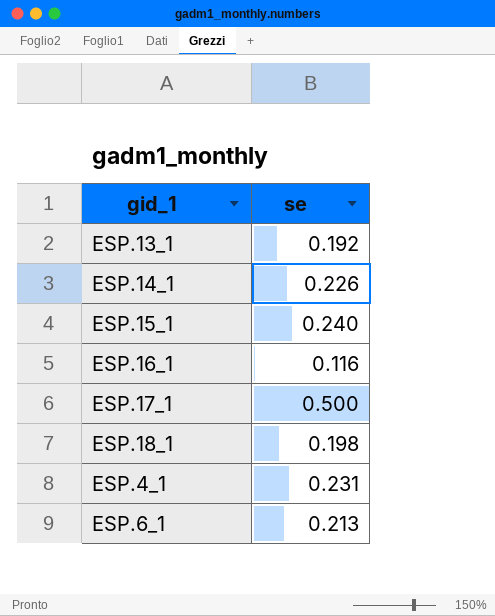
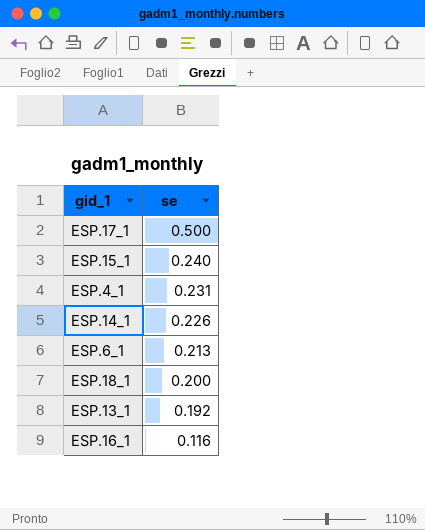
row order: none -> se descending
ESP.18_1 | se: 0.198 -> 0.200

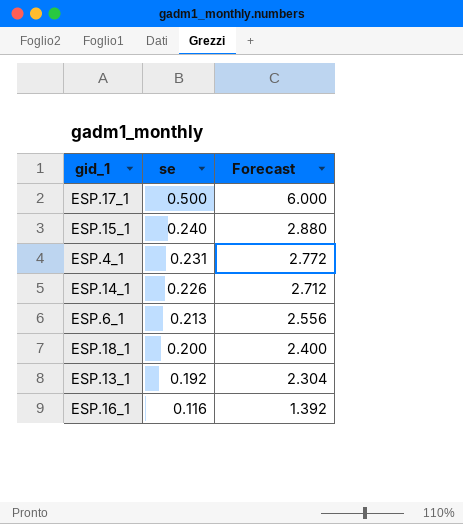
column Forecast | formula: none -> [se] * 12

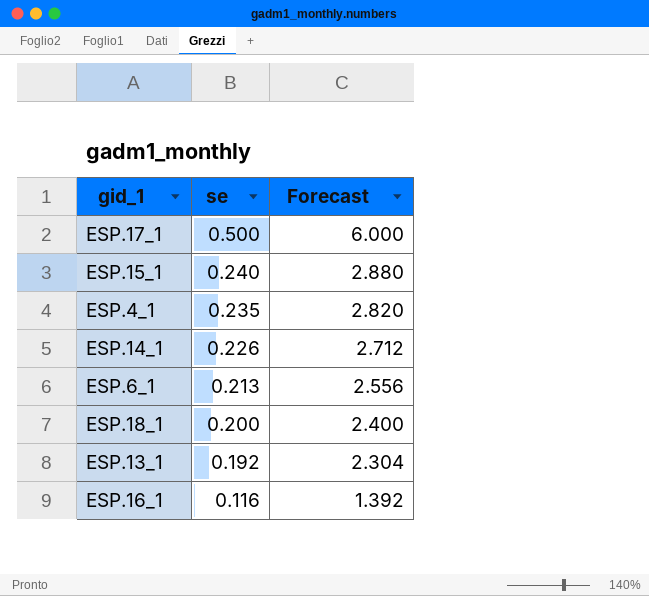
ESP.4_1 | se: 0.231 -> 0.235
ESP.4_1 | Forecast: 2.772 -> 2.820

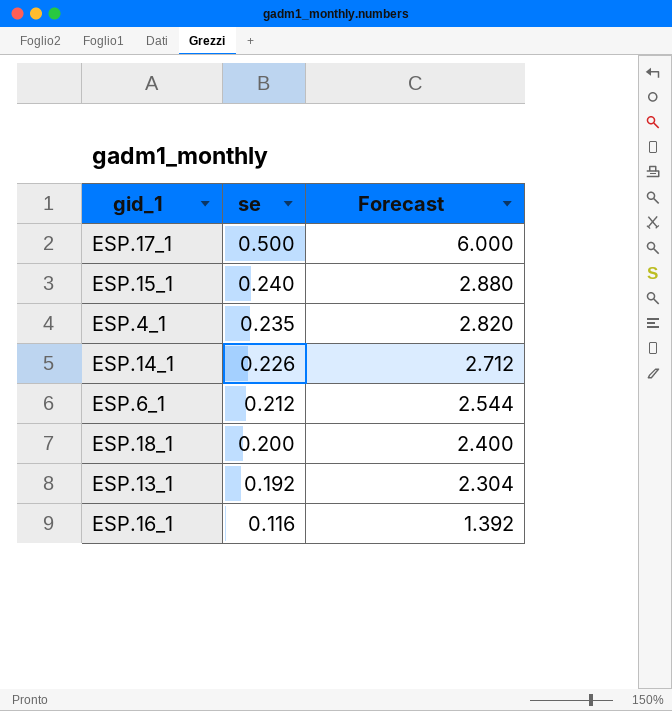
ESP.6_1 | se: 0.213 -> 0.212
ESP.6_1 | Forecast: 2.556 -> 2.544

